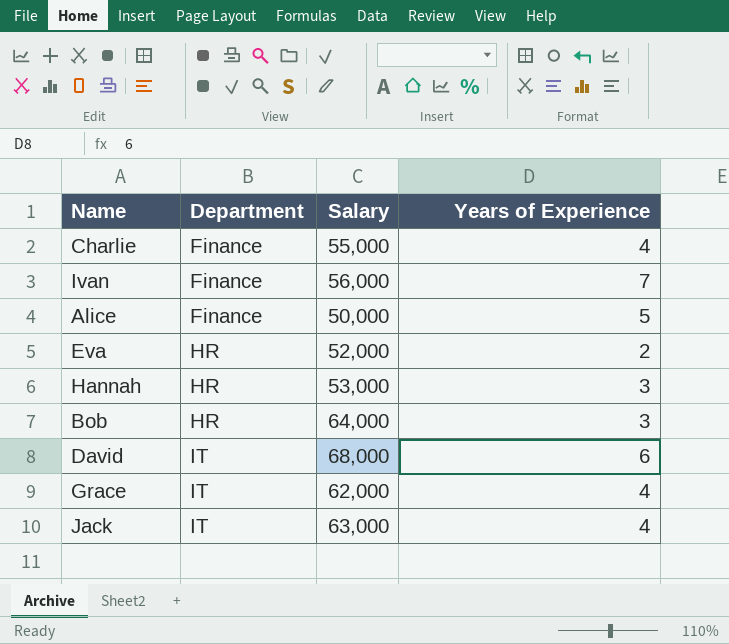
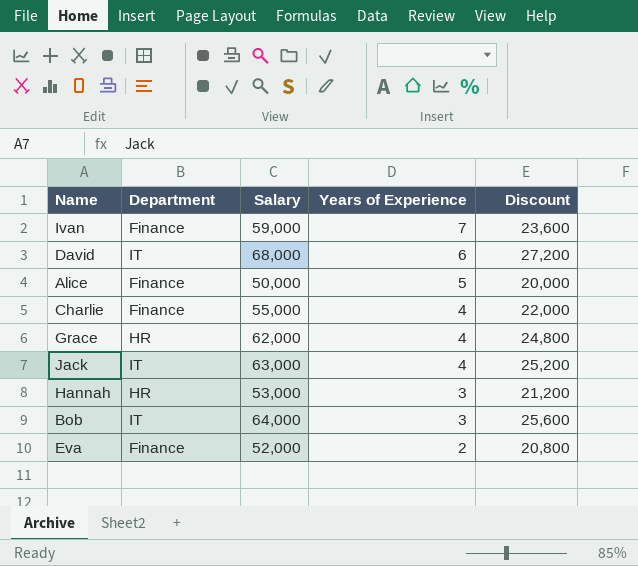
row order: Department ascending -> Years of Experience descending
column Discount | formula: none -> [Salary] * 0.4
Ivan | Salary: 56,000 -> 59,000
Grace | Department: IT -> HR
Bob | Department: HR -> IT
Eva | Department: HR -> Finance

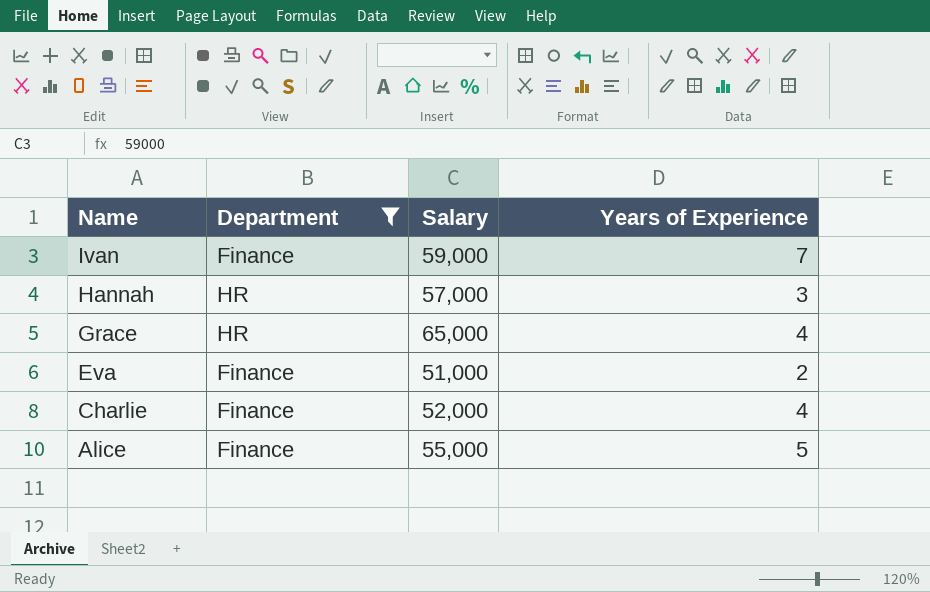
filter: none -> Department != IT
row order: Years of Experience descending -> Name descending
column Discount | formula: [Salary] * 0.4 -> none
Hannah | Salary: 53,000 -> 57,000
Grace | Salary: 62,000 -> 65,000
Eva | Salary: 52,000 -> 51,000
Charlie | Salary: 55,000 -> 52,000
Alice | Salary: 50,000 -> 55,000

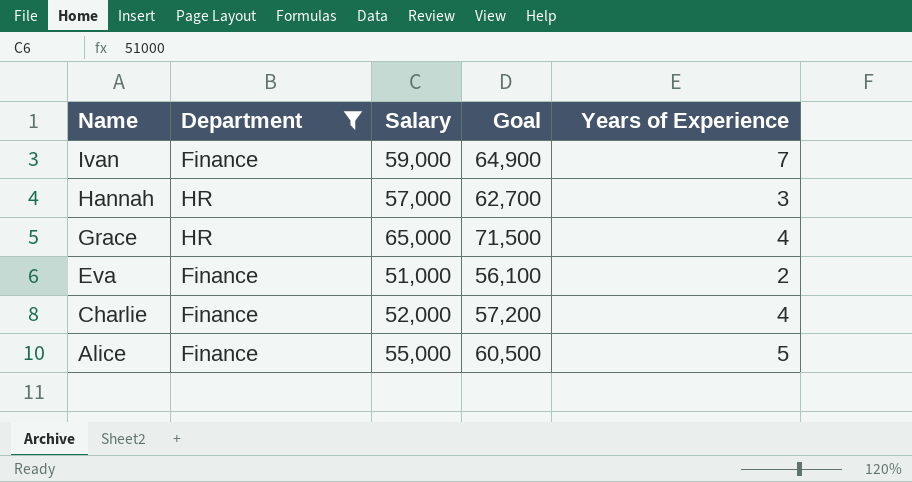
column Goal | formula: none -> [Salary] * 1.1

